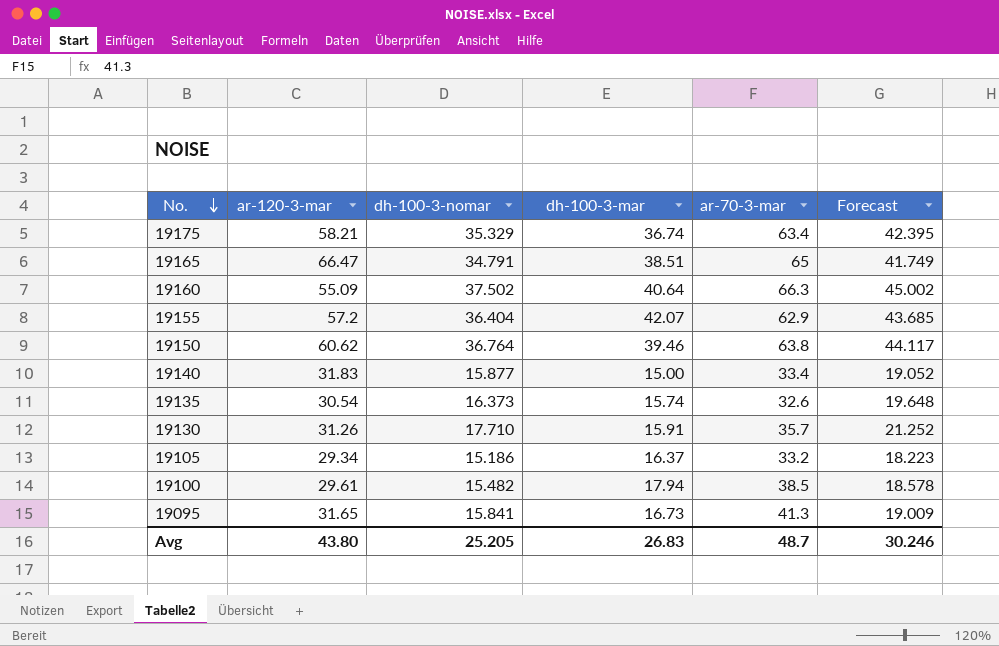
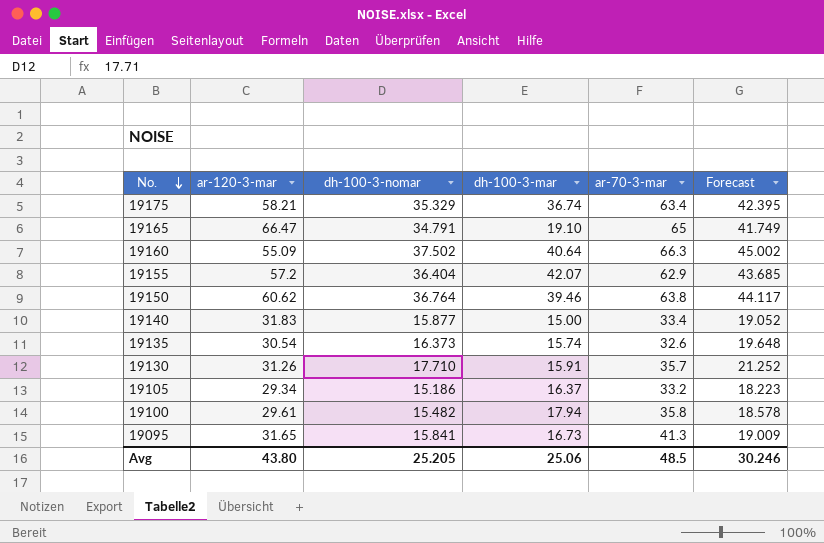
19165 | dh-100-3-mar: 38.51 -> 19.10
19100 | ar-70-3-mar: 38.5 -> 35.8
Avg | dh-100-3-mar: 26.83 -> 25.06
Avg | ar-70-3-mar: 48.7 -> 48.5

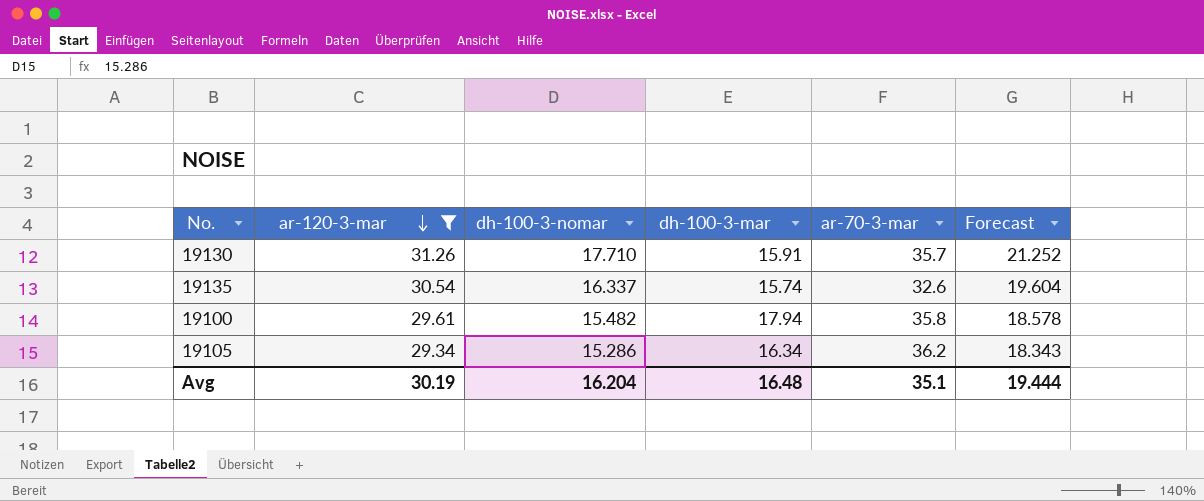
filter: none -> ar-120-3-mar <= 31.26
row order: No. descending -> ar-120-3-mar descending
19135 | dh-100-3-nomar: 16.373 -> 16.337
19135 | Forecast: 19.648 -> 19.604
19105 | dh-100-3-nomar: 15.186 -> 15.286
19105 | dh-100-3-mar: 16.37 -> 16.34
19105 | ar-70-3-mar: 33.2 -> 36.2
19105 | Forecast: 18.223 -> 18.343
Avg | ar-120-3-mar: 43.80 -> 30.19
Avg | dh-100-3-nomar: 25.205 -> 16.204
Avg | dh-100-3-mar: 25.06 -> 16.48
Avg | ar-70-3-mar: 48.5 -> 35.1
Avg | Forecast: 30.246 -> 19.444

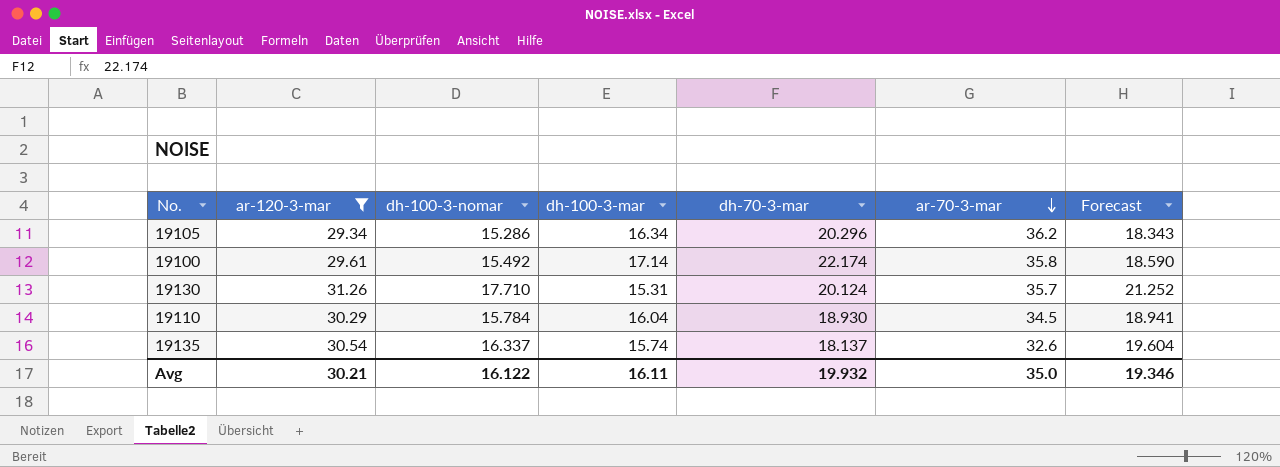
row order: ar-120-3-mar descending -> ar-70-3-mar descending
column dh-70-3-mar | position: none -> 5
19100 | dh-100-3-nomar: 15.482 -> 15.492
19100 | dh-100-3-mar: 17.94 -> 17.14
19100 | Forecast: 18.578 -> 18.590
19130 | dh-100-3-mar: 15.91 -> 15.31
row 19110: none -> 30.29 | 15.784 | 16.04 | 18.930 | 34.5 | 18.941
Avg | ar-120-3-mar: 30.19 -> 30.21
Avg | dh-100-3-nomar: 16.204 -> 16.122
Avg | dh-100-3-mar: 16.48 -> 16.11
Avg | ar-70-3-mar: 35.1 -> 35.0
Avg | Forecast: 19.444 -> 19.346

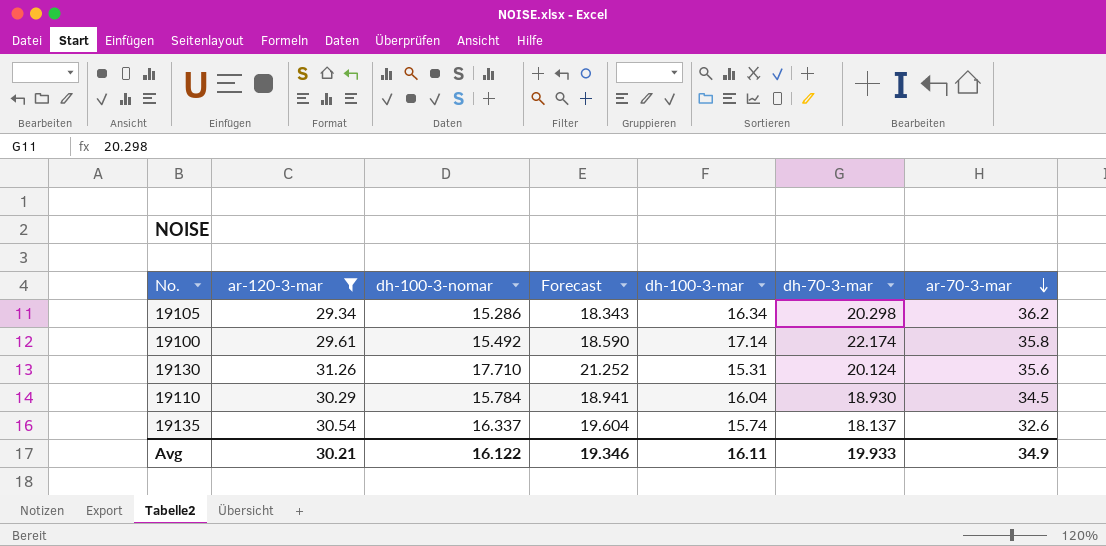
column Forecast | position: 7 -> 4
19105 | dh-70-3-mar: 20.296 -> 20.298
19130 | ar-70-3-mar: 35.7 -> 35.6
Avg | dh-70-3-mar: 19.932 -> 19.933
Avg | ar-70-3-mar: 35.0 -> 34.9

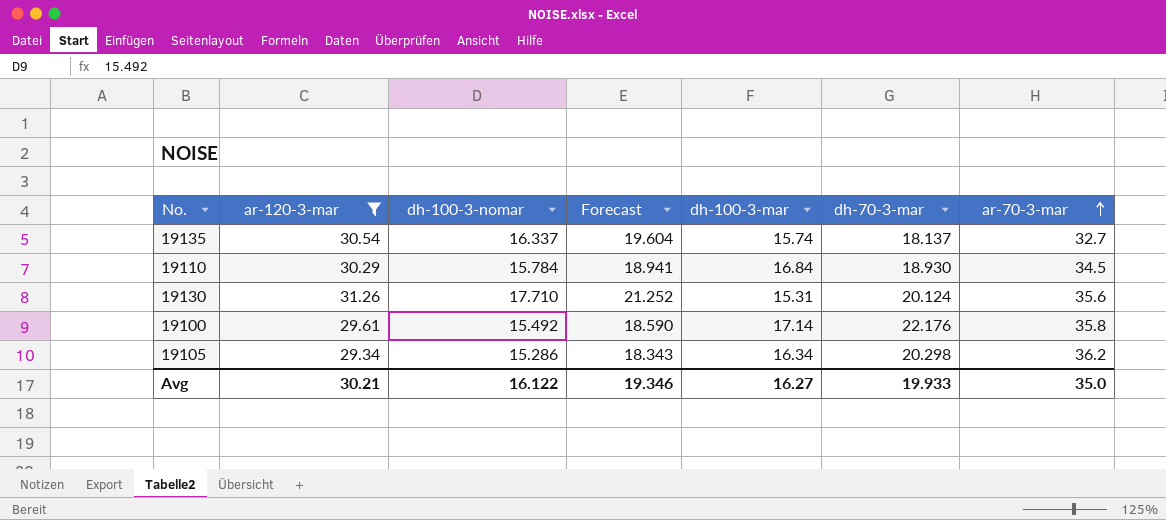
row order: ar-70-3-mar descending -> ar-70-3-mar ascending
19135 | ar-70-3-mar: 32.6 -> 32.7
19110 | dh-100-3-mar: 16.04 -> 16.84
19100 | dh-70-3-mar: 22.174 -> 22.176
Avg | dh-100-3-mar: 16.11 -> 16.27
Avg | ar-70-3-mar: 34.9 -> 35.0

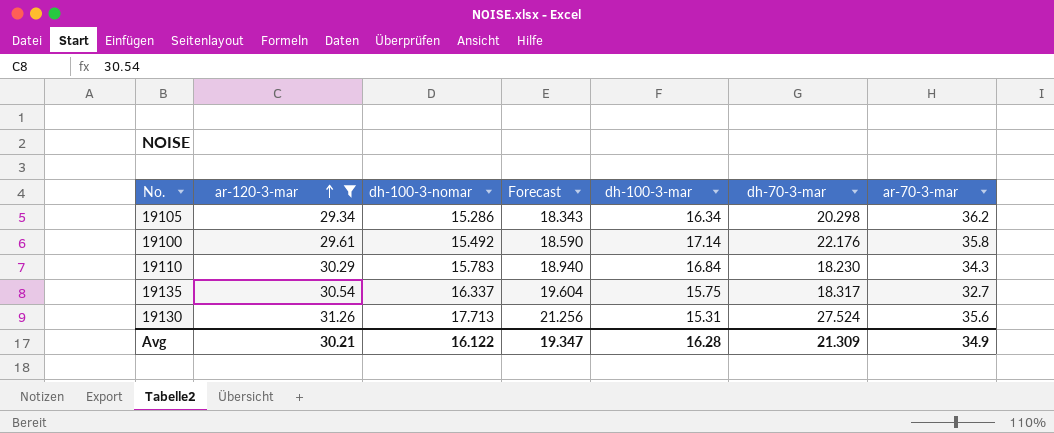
row order: ar-70-3-mar ascending -> ar-120-3-mar ascending
19110 | dh-100-3-nomar: 15.784 -> 15.783
19110 | Forecast: 18.941 -> 18.940
19110 | dh-70-3-mar: 18.930 -> 18.230
19110 | ar-70-3-mar: 34.5 -> 34.3
19135 | dh-100-3-mar: 15.74 -> 15.75
19135 | dh-70-3-mar: 18.137 -> 18.317
19130 | dh-100-3-nomar: 17.710 -> 17.713
19130 | Forecast: 21.252 -> 21.256
19130 | dh-70-3-mar: 20.124 -> 27.524
Avg | Forecast: 19.346 -> 19.347
Avg | dh-100-3-mar: 16.27 -> 16.28
Avg | dh-70-3-mar: 19.933 -> 21.309
Avg | ar-70-3-mar: 35.0 -> 34.9

